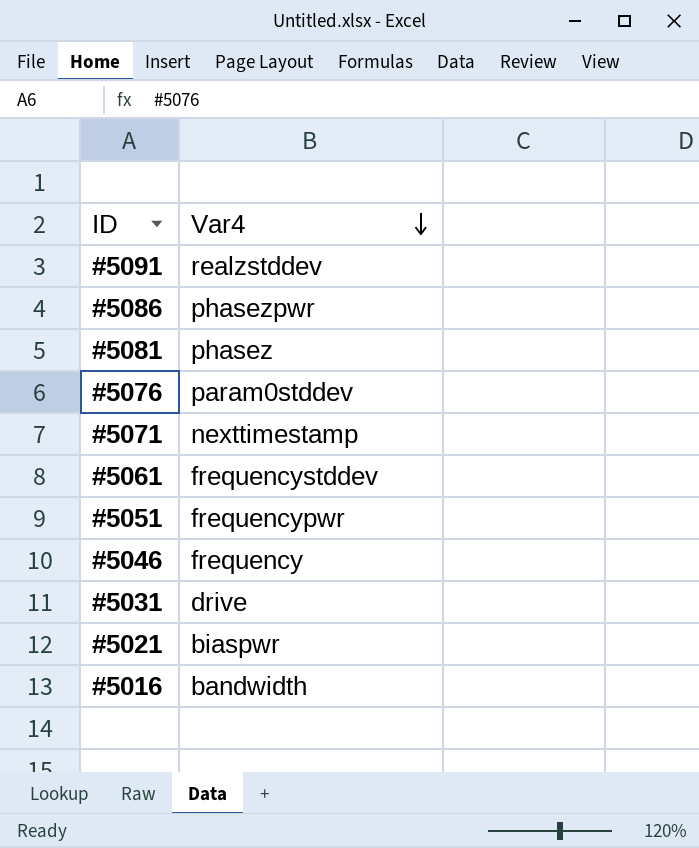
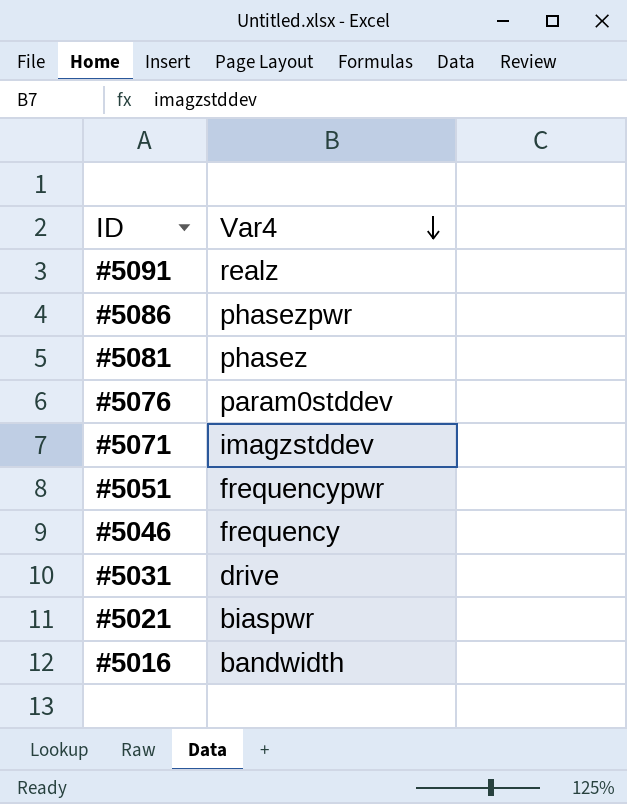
row #5061: frequencystddev -> none
#5091 | Var4: realzstddev -> realz
#5071 | Var4: nexttimestamp -> imagzstddev

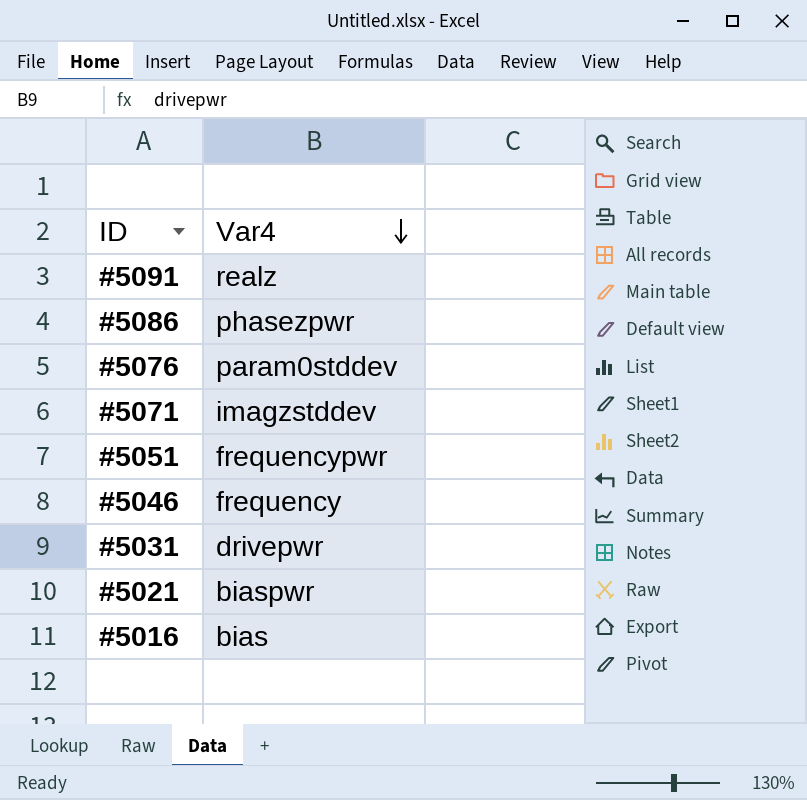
row #5081: phasez -> none
#5031 | Var4: drive -> drivepwr
#5016 | Var4: bandwidth -> bias

